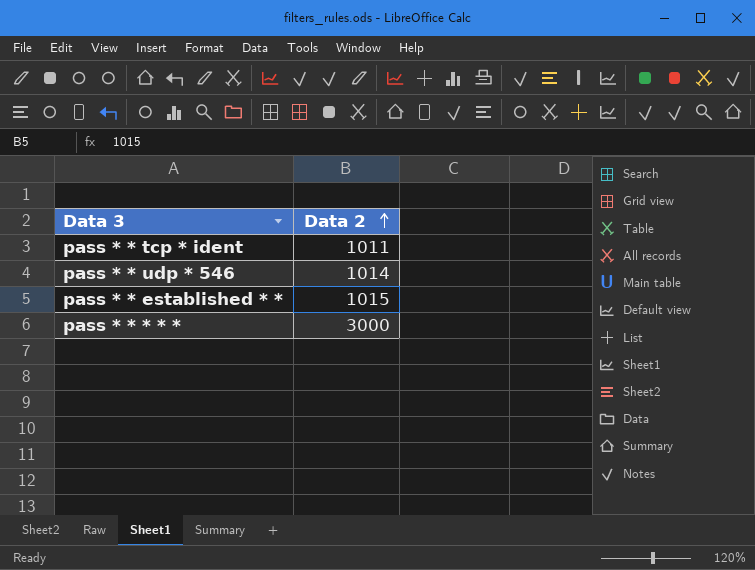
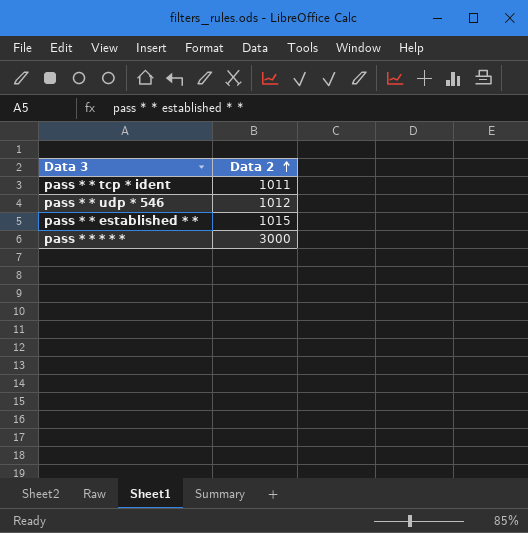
pass * * udp * 546 | Data 2: 1014 -> 1012

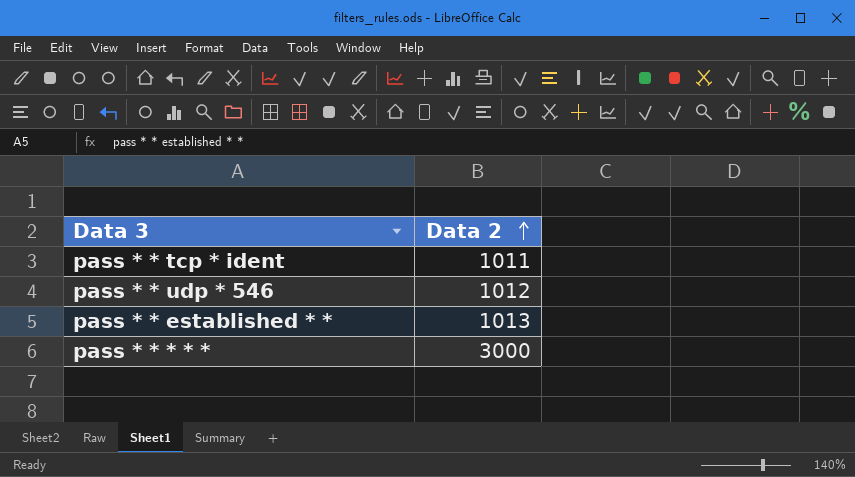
pass * * established * * | Data 2: 1015 -> 1013

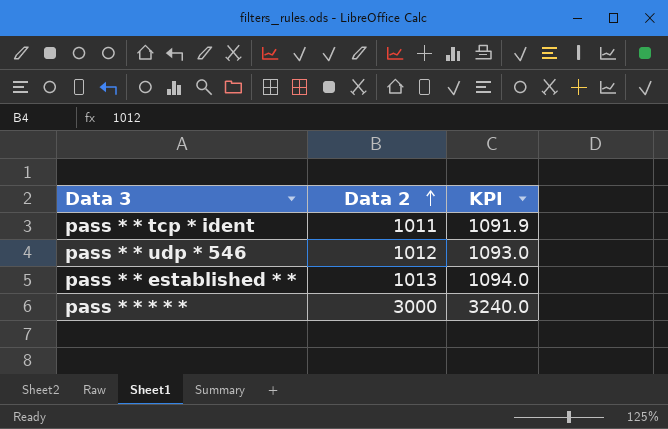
column KPI | formula: none -> [Data 2] * 1.08

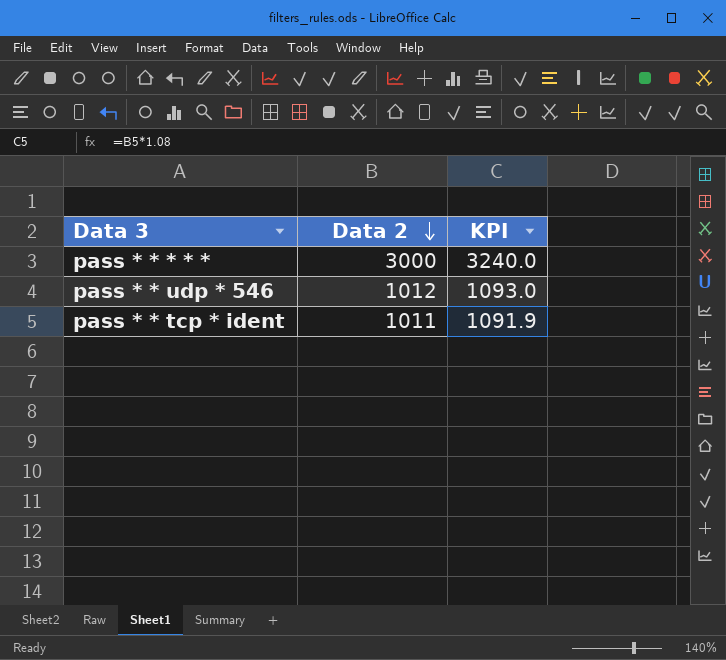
row order: Data 2 ascending -> Data 2 descending
row pass * * established * *: 1013 | 1094.0 -> none

